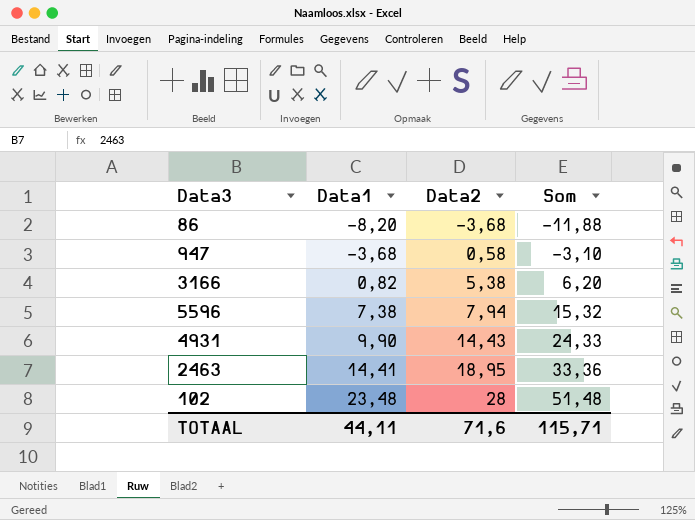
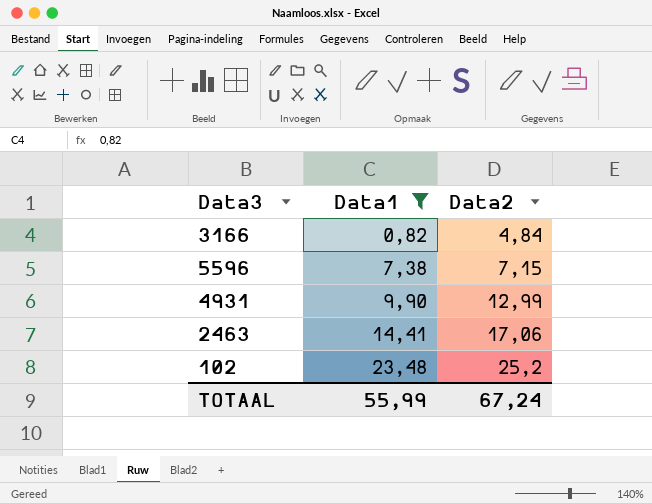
filter: none -> Data1 >= 0,82
column Som | formula: [Data1] + [Data2] -> none
3166 | Data2: 5,38 -> 4,84
5596 | Data2: 7,94 -> 7,15
4931 | Data2: 14,43 -> 12,99
2463 | Data2: 18,95 -> 17,06
102 | Data2: 28 -> 25,2
TOTAAL | Data1: 44,11 -> 55,99
TOTAAL | Data2: 71,6 -> 67,24

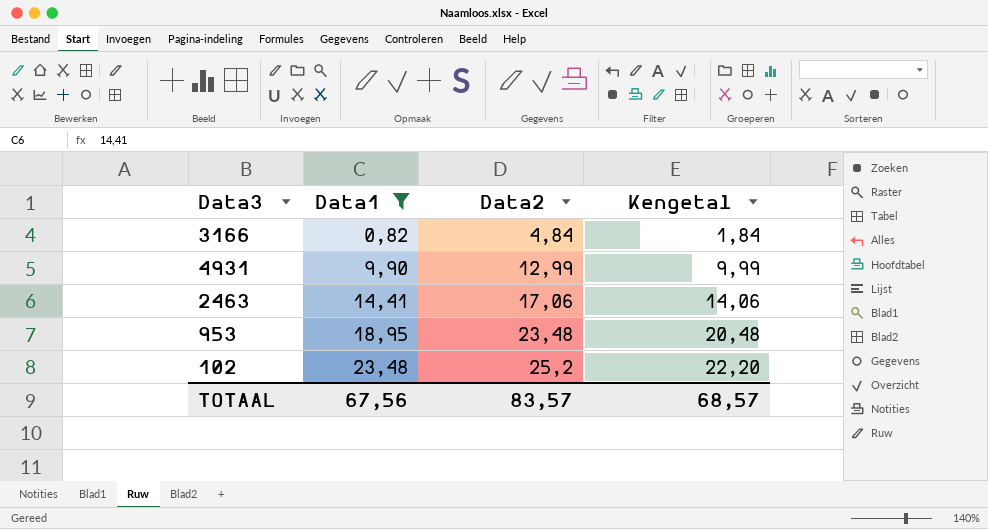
column Kengetal | formula: none -> [Data2] - 3
row 5596: 7,38 | 7,15 -> none
row 953: none -> 18,95 | 23,48 | 20,48
TOTAAL | Data1: 55,99 -> 67,56
TOTAAL | Data2: 67,24 -> 83,57

